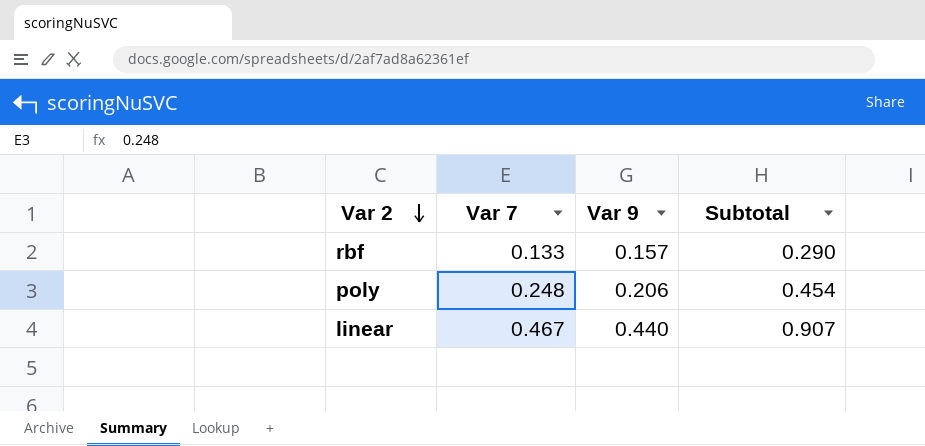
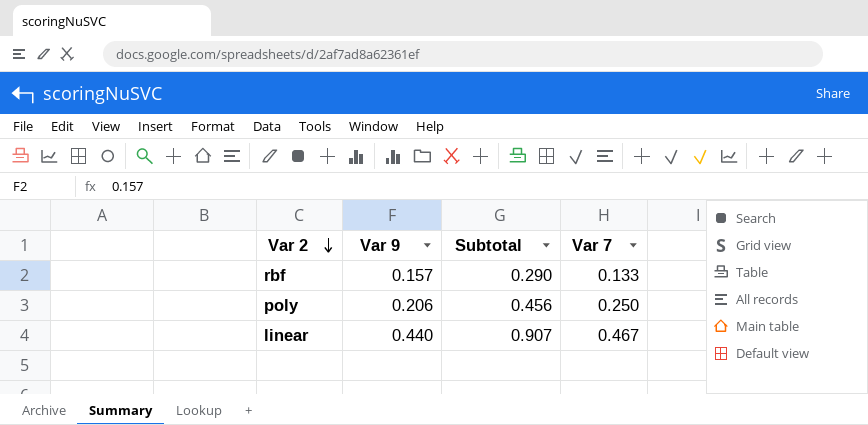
column Var 7 | position: 2 -> 4
poly | Subtotal: 0.454 -> 0.456
poly | Var 7: 0.248 -> 0.250

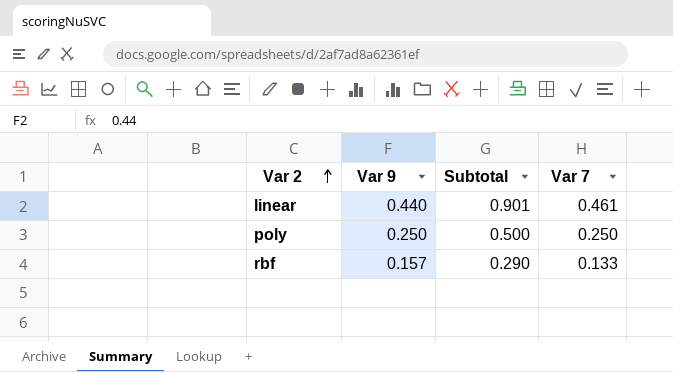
row order: Var 2 descending -> Var 2 ascending
linear | Subtotal: 0.907 -> 0.901
linear | Var 7: 0.467 -> 0.461
poly | Var 9: 0.206 -> 0.250
poly | Subtotal: 0.456 -> 0.500

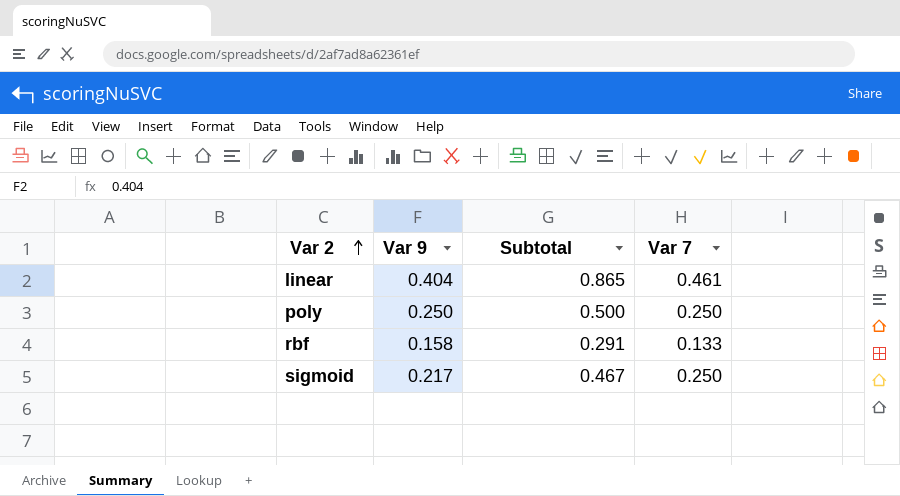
linear | Var 9: 0.440 -> 0.404
linear | Subtotal: 0.901 -> 0.865
rbf | Var 9: 0.157 -> 0.158
rbf | Subtotal: 0.290 -> 0.291
row sigmoid: none -> 0.217 | 0.467 | 0.250

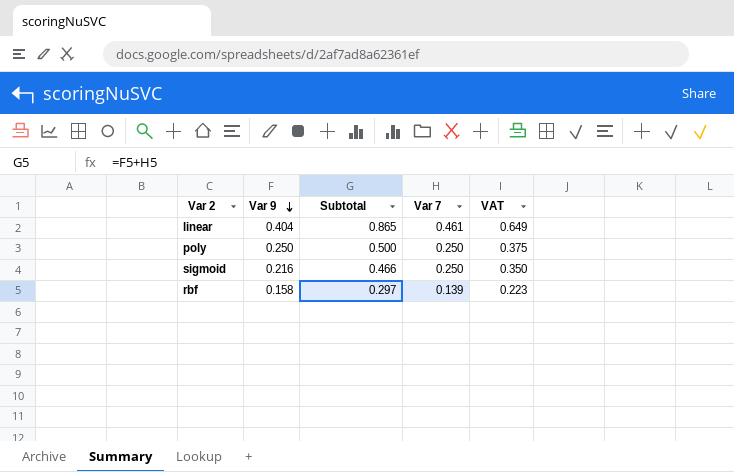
row order: Var 2 ascending -> Var 9 descending
column VAT | formula: none -> [Subtotal] * 0.75
sigmoid | Var 9: 0.217 -> 0.216
sigmoid | Subtotal: 0.467 -> 0.466
rbf | Subtotal: 0.291 -> 0.297
rbf | Var 7: 0.133 -> 0.139

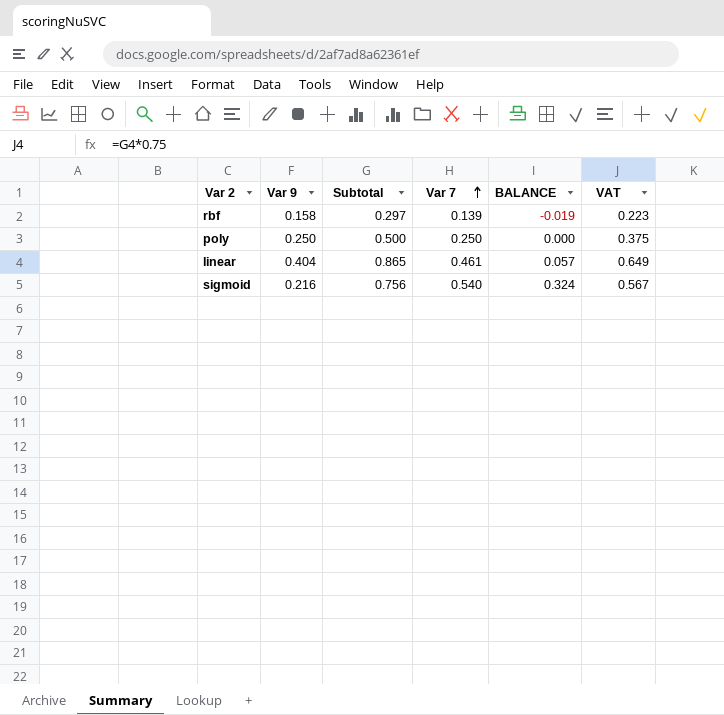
row order: Var 9 descending -> Var 7 ascending
column BALANCE | formula: none -> [Var 7] - [Var 9]
sigmoid | Subtotal: 0.466 -> 0.756
sigmoid | Var 7: 0.250 -> 0.540
sigmoid | VAT: 0.350 -> 0.567

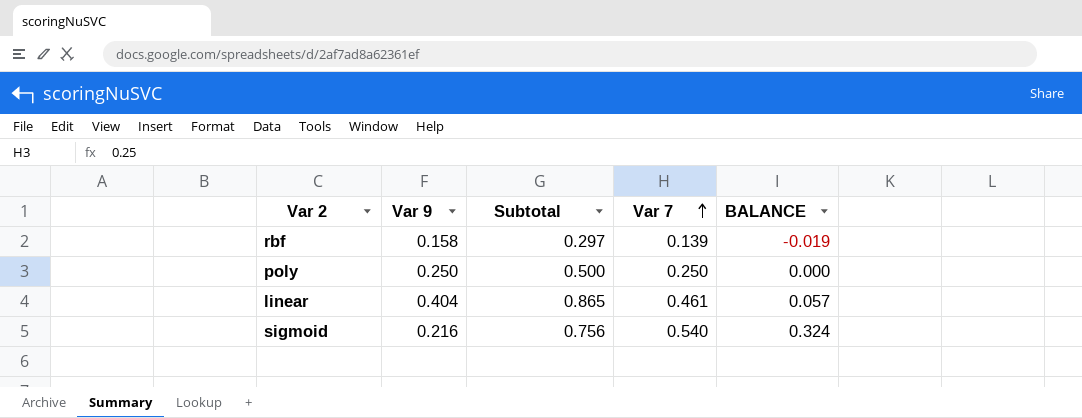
column VAT | formula: [Subtotal] * 0.75 -> none

